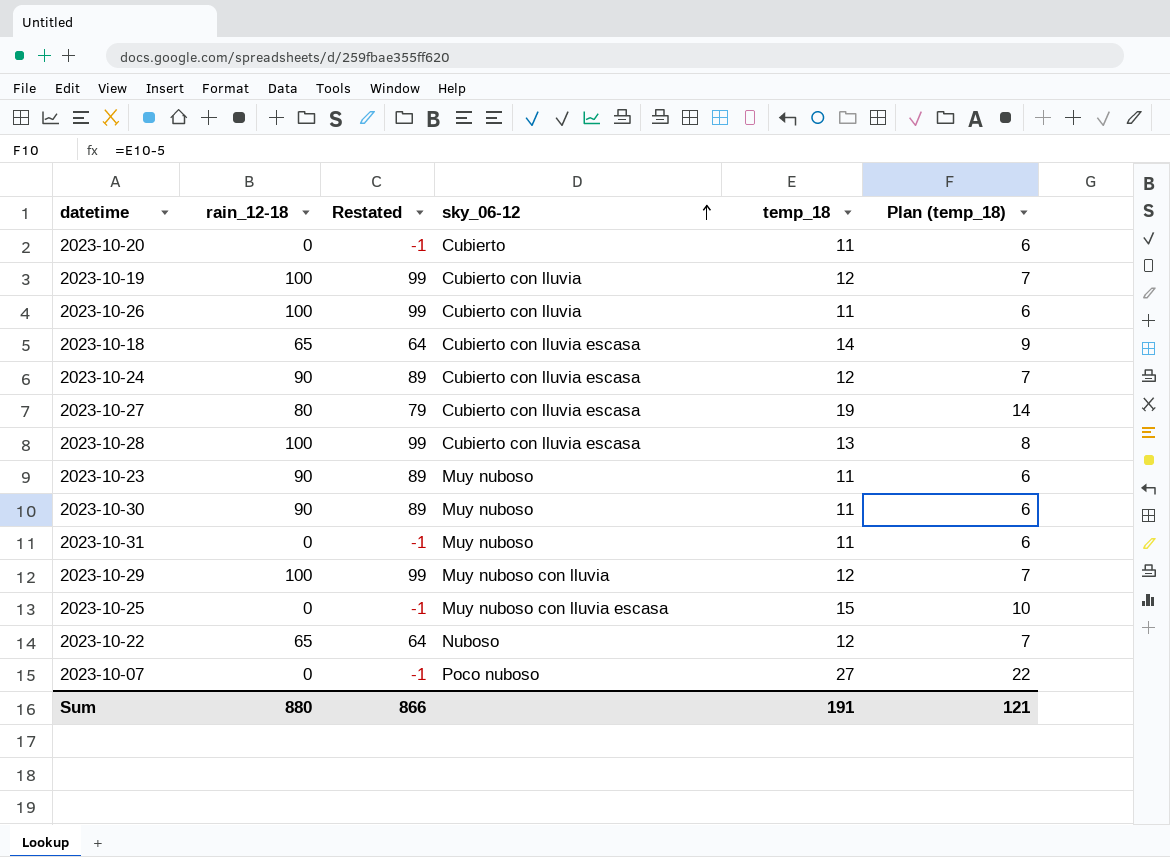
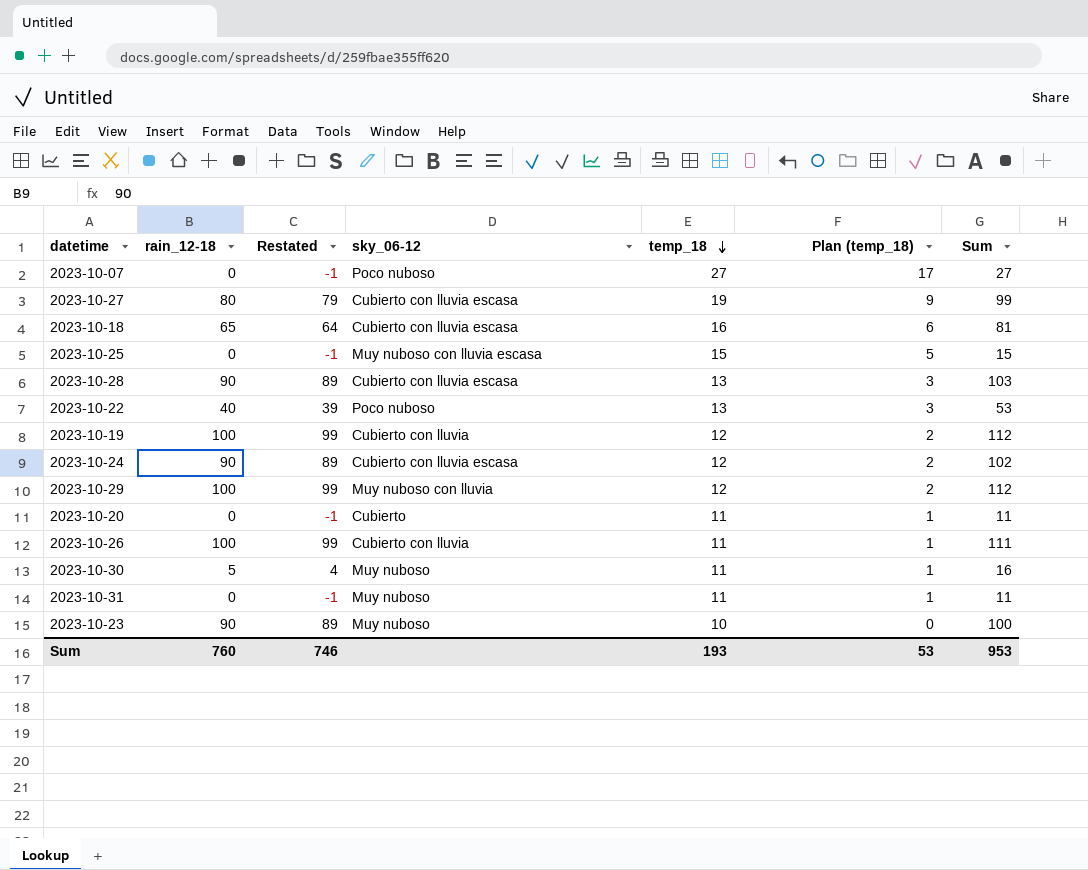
row order: sky_06-12 ascending -> temp_18 descending
column Plan (temp_18) | formula: [temp_18] - 5 -> [temp_18] - 10
column Sum | formula: none -> [rain_12-18] + [temp_18]
2023-10-18 | temp_18: 14 -> 16
2023-10-28 | rain_12-18: 100 -> 90
2023-10-28 | Restated: 99 -> 89
2023-10-22 | rain_12-18: 65 -> 40
2023-10-22 | Restated: 64 -> 39
2023-10-22 | sky_06-12: Nuboso -> Poco nuboso
2023-10-22 | temp_18: 12 -> 13
2023-10-30 | rain_12-18: 90 -> 5
2023-10-30 | Restated: 89 -> 4
2023-10-23 | temp_18: 11 -> 10
Sum | rain_12-18: 880 -> 760
Sum | Restated: 866 -> 746
Sum | temp_18: 191 -> 193
Sum | Plan (temp_18): 121 -> 53

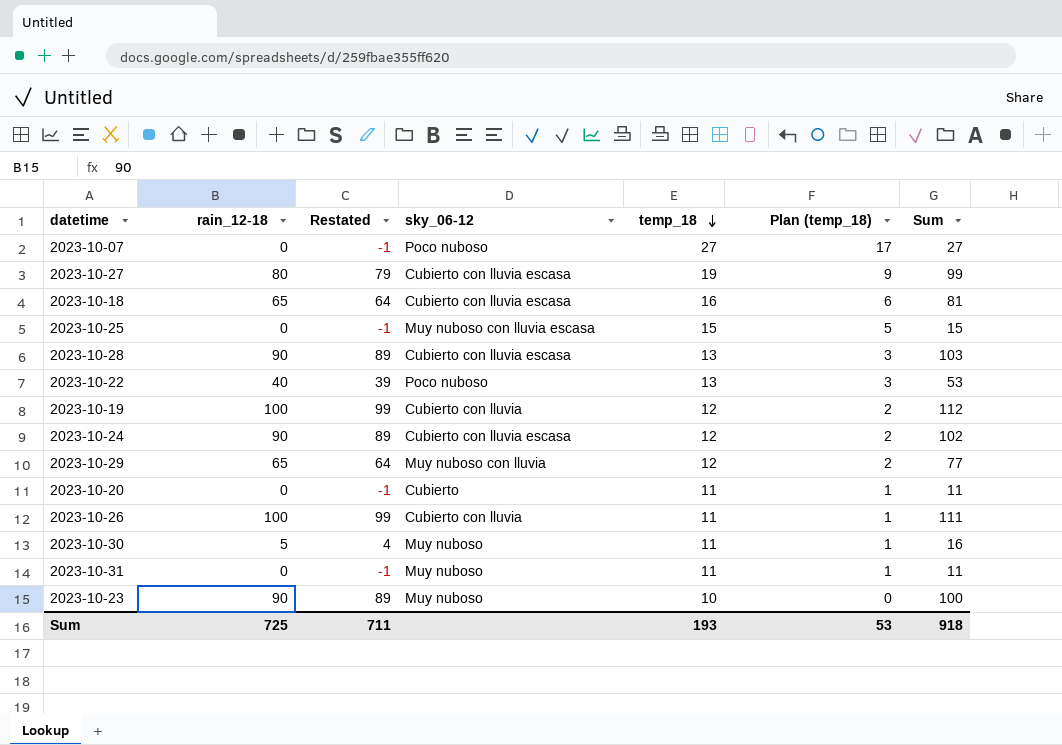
2023-10-29 | rain_12-18: 100 -> 65
2023-10-29 | Restated: 99 -> 64
2023-10-29 | Sum: 112 -> 77
Sum | rain_12-18: 760 -> 725
Sum | Restated: 746 -> 711
Sum | Sum: 953 -> 918

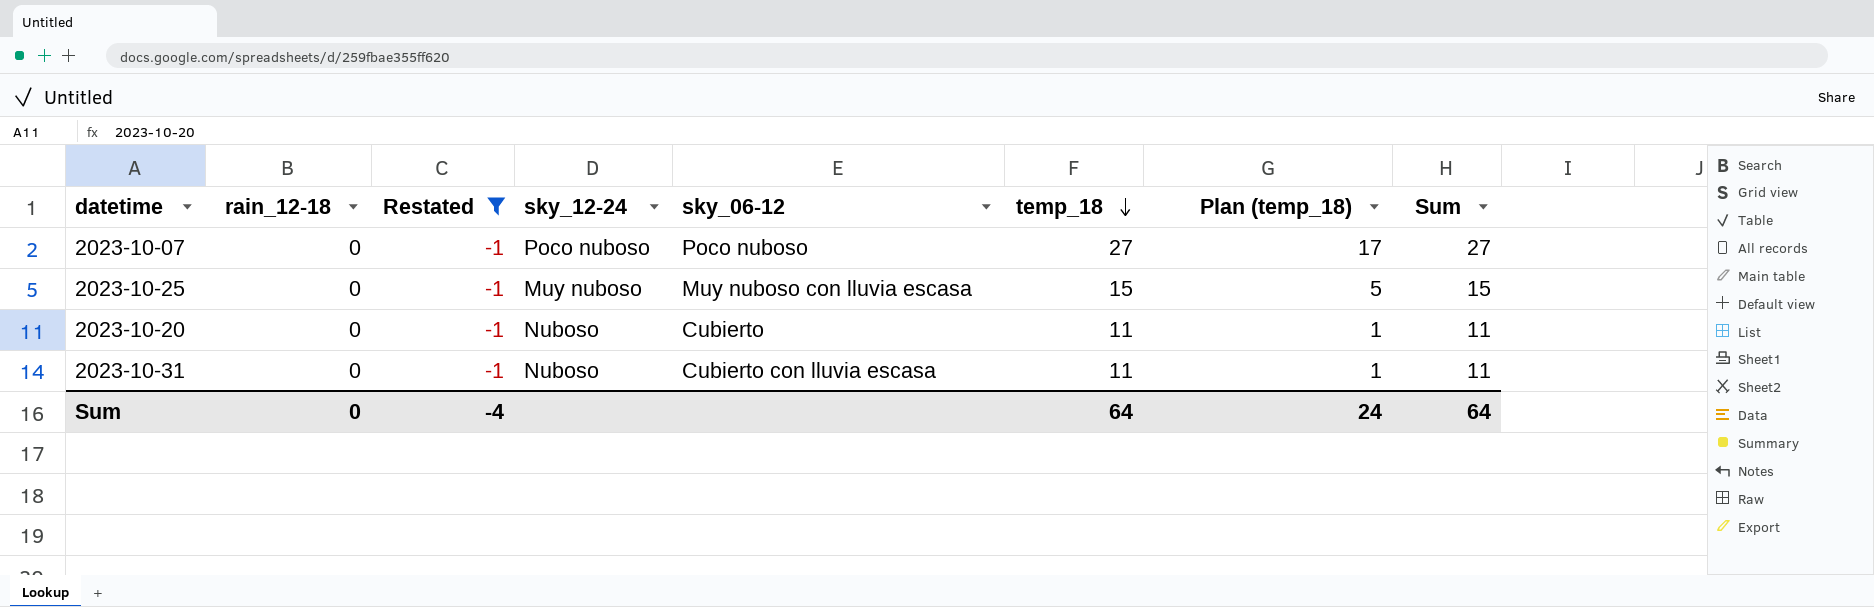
filter: none -> Restated = -1
column sky_12-24 | position: none -> 4
2023-10-31 | sky_06-12: Muy nuboso -> Cubierto con lluvia escasa
Sum | rain_12-18: 725 -> 0
Sum | Restated: 711 -> -4
Sum | temp_18: 193 -> 64
Sum | Plan (temp_18): 53 -> 24
Sum | Sum: 918 -> 64

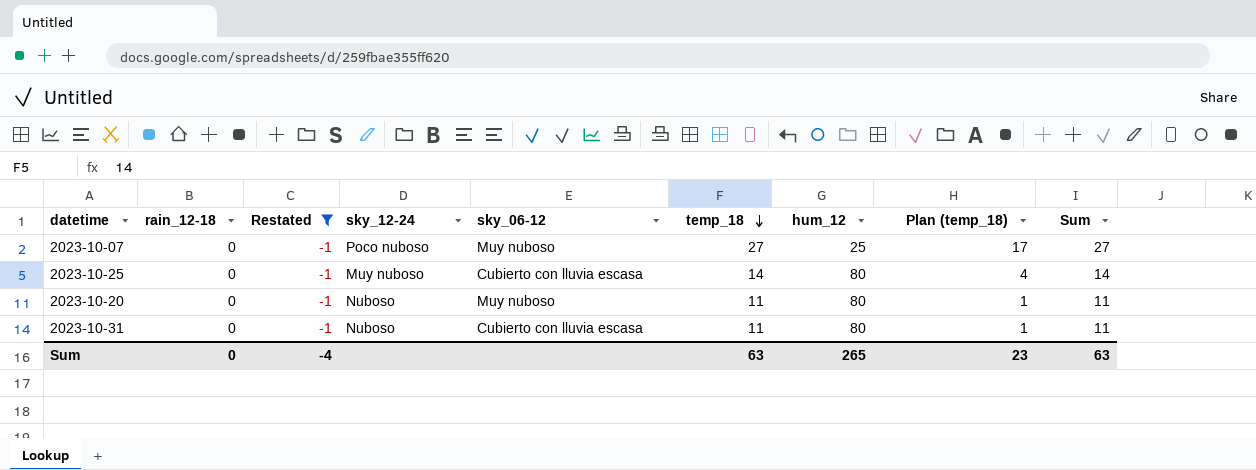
column hum_12 | position: none -> 7
2023-10-07 | sky_06-12: Poco nuboso -> Muy nuboso
2023-10-25 | sky_06-12: Muy nuboso con lluvia escasa -> Cubierto con lluvia escasa
2023-10-25 | temp_18: 15 -> 14
2023-10-25 | Plan (temp_18): 5 -> 4
2023-10-25 | Sum: 15 -> 14
2023-10-20 | sky_06-12: Cubierto -> Muy nuboso
Sum | temp_18: 64 -> 63
Sum | Plan (temp_18): 24 -> 23
Sum | Sum: 64 -> 63

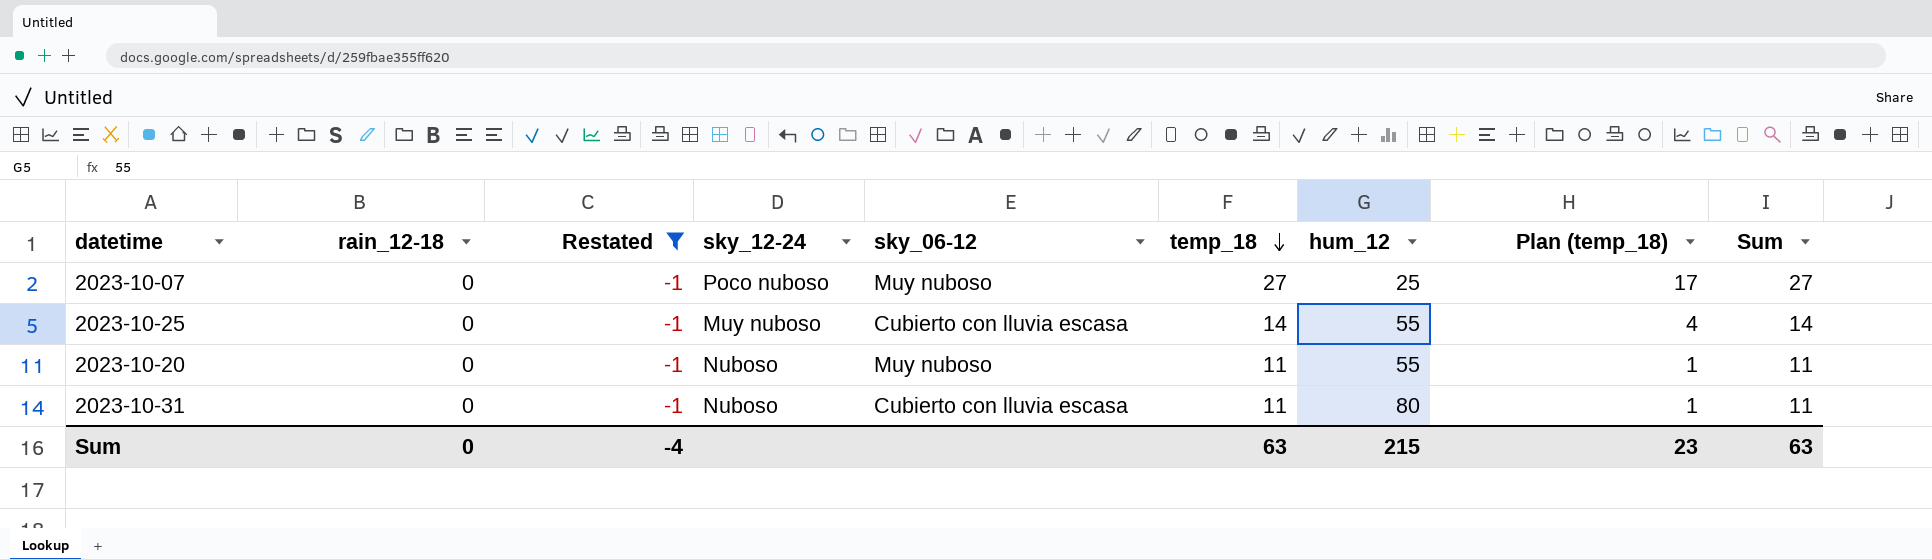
2023-10-25 | hum_12: 80 -> 55
2023-10-20 | hum_12: 80 -> 55
Sum | hum_12: 265 -> 215

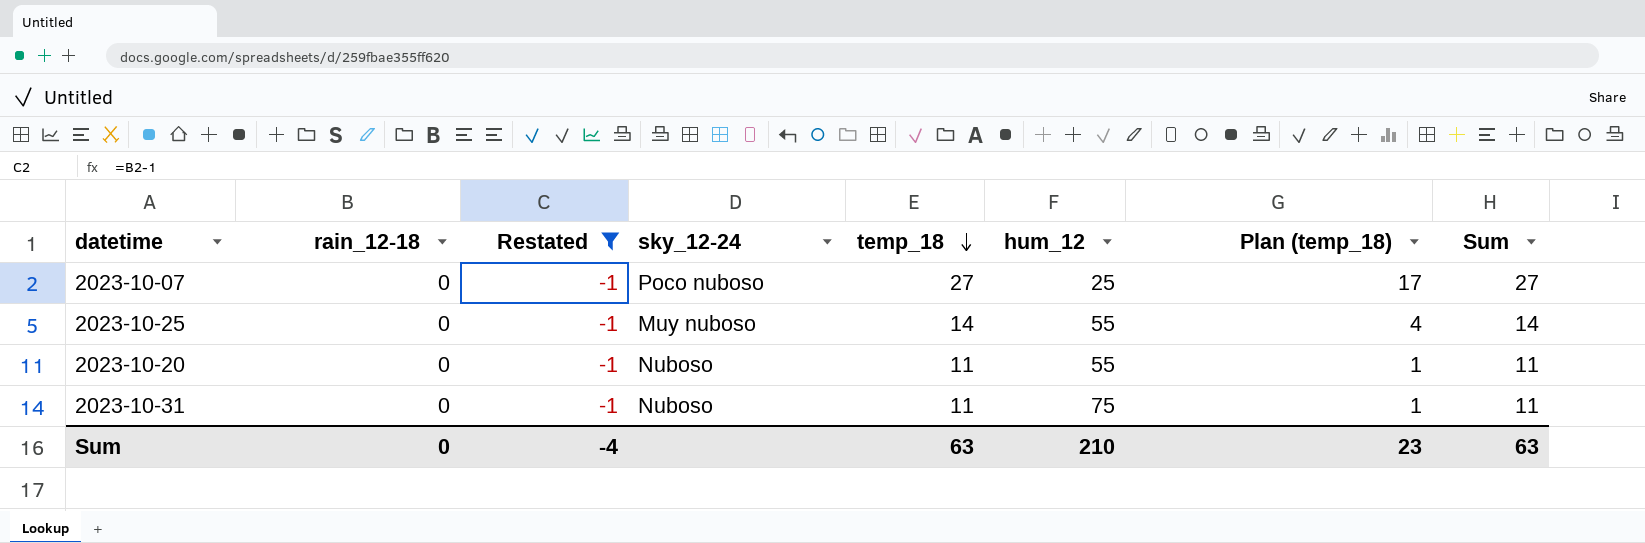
column sky_06-12 | position: 5 -> none
2023-10-31 | hum_12: 80 -> 75
Sum | hum_12: 215 -> 210

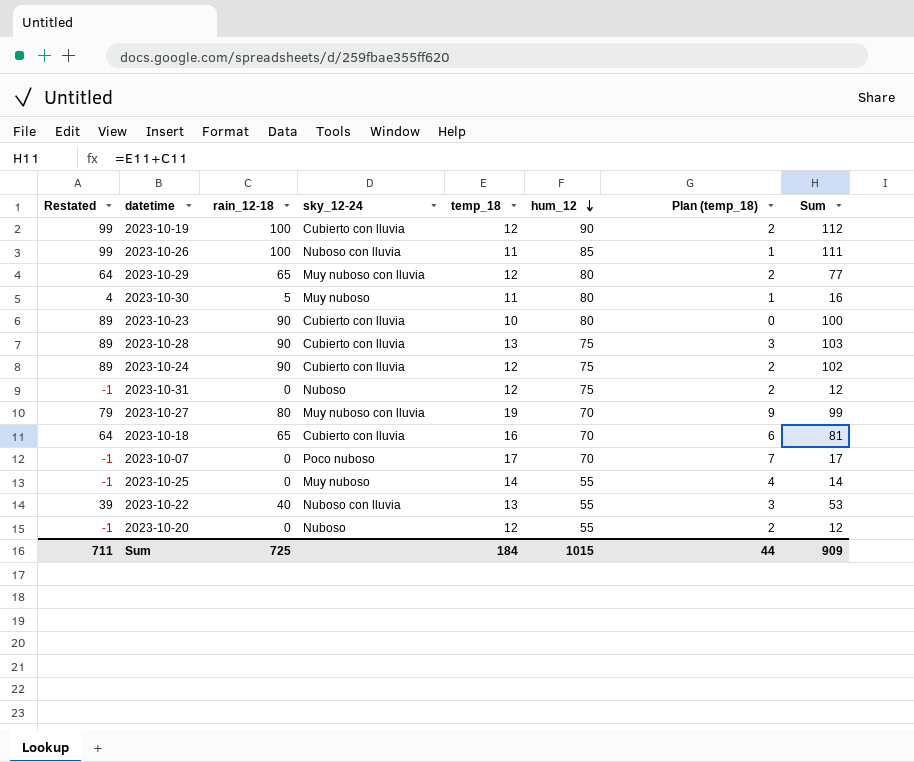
filter: Restated = -1 -> none
row order: temp_18 descending -> hum_12 descending
column Restated | position: 3 -> 1
2023-10-31 | temp_18: 11 -> 12
2023-10-31 | Plan (temp_18): 1 -> 2
2023-10-31 | Sum: 11 -> 12
2023-10-07 | temp_18: 27 -> 17
2023-10-07 | hum_12: 25 -> 70
2023-10-07 | Plan (temp_18): 17 -> 7
2023-10-07 | Sum: 27 -> 17
2023-10-20 | temp_18: 11 -> 12
2023-10-20 | Plan (temp_18): 1 -> 2
2023-10-20 | Sum: 11 -> 12
Sum | Restated: -4 -> 711
Sum | rain_12-18: 0 -> 725
Sum | temp_18: 63 -> 184
Sum | hum_12: 210 -> 1015
Sum | Plan (temp_18): 23 -> 44
Sum | Sum: 63 -> 909

